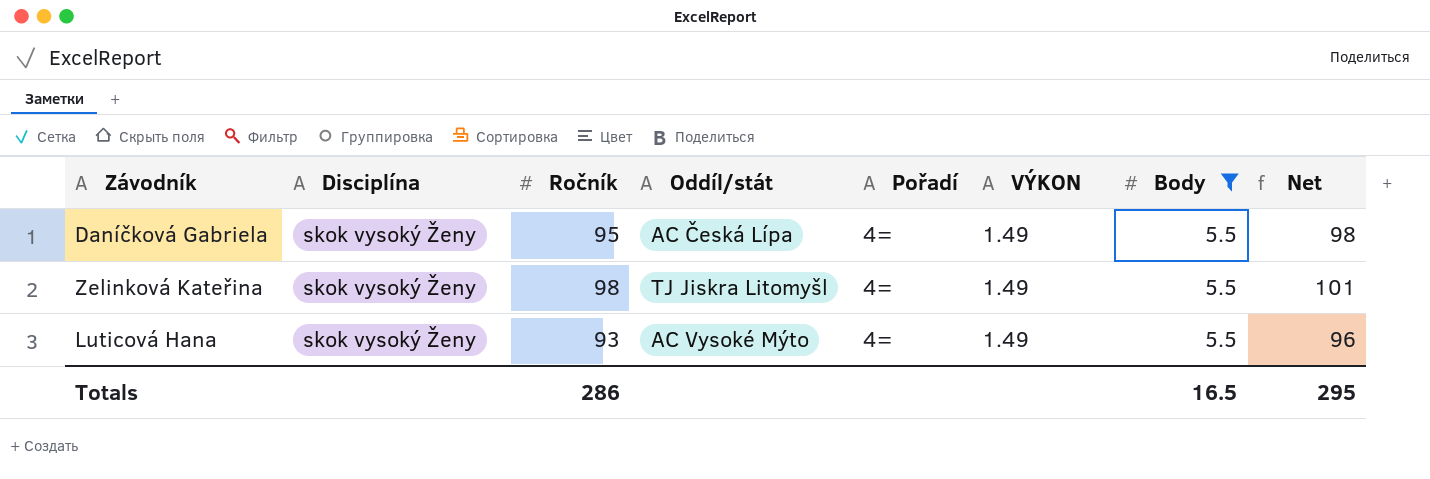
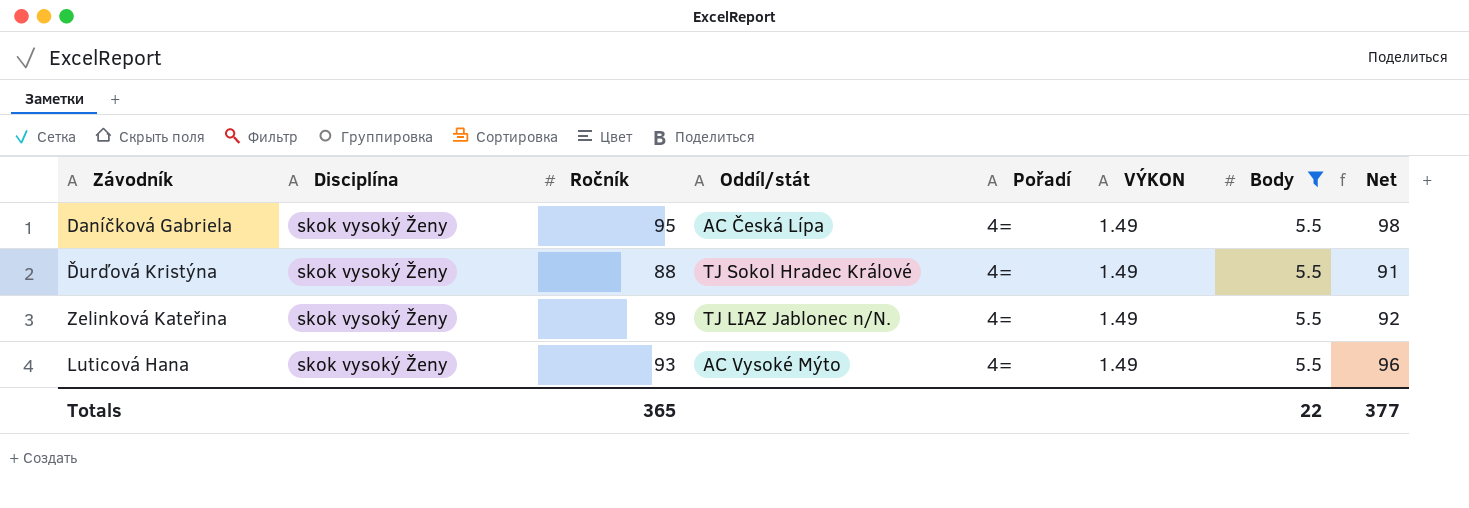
row Ďurďová Kristýna: none -> skok vysoký Ženy | 88 | TJ Sokol Hradec Králové | 4= | 1.49 | 5.5 | 91
Zelinková Kateřina | Ročník: 98 -> 89
Zelinková Kateřina | Oddíl/stát: TJ Jiskra Litomyšl -> TJ LIAZ Jablonec n/N.
Zelinková Kateřina | Net: 101 -> 92
Totals | Ročník: 286 -> 365
Totals | Body: 16.5 -> 22
Totals | Net: 295 -> 377

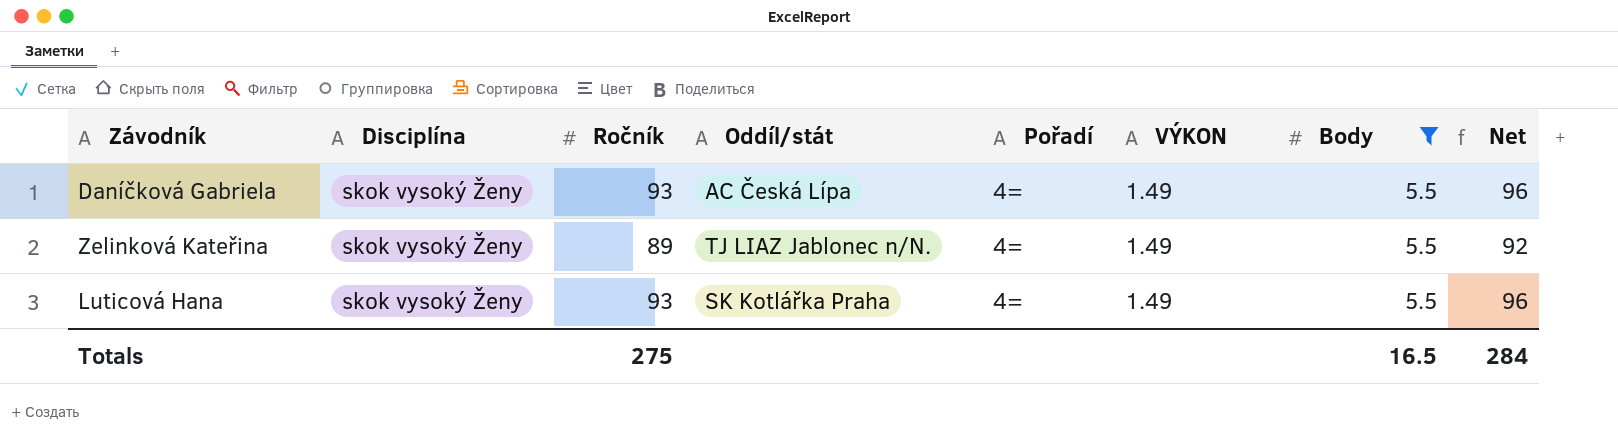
row Ďurďová Kristýna: skok vysoký Ženy | 88 | TJ Sokol Hradec Králové | 4= | 1.49 | 5.5 | 91 -> none
Daníčková Gabriela | Ročník: 95 -> 93
Daníčková Gabriela | Net: 98 -> 96
Luticová Hana | Oddíl/stát: AC Vysoké Mýto -> SK Kotlářka Praha
Totals | Ročník: 365 -> 275
Totals | Body: 22 -> 16.5
Totals | Net: 377 -> 284

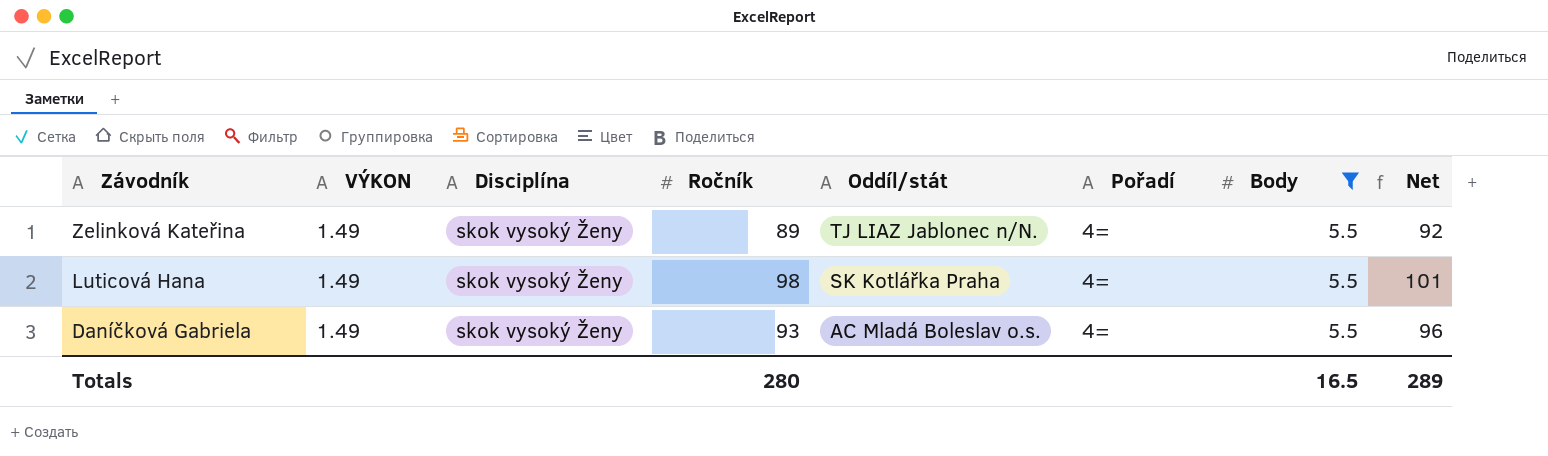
row order: none -> Závodník descending
column VÝKON | position: 6 -> 2
Luticová Hana | Ročník: 93 -> 98
Luticová Hana | Net: 96 -> 101
Daníčková Gabriela | Oddíl/stát: AC Česká Lípa -> AC Mladá Boleslav o.s.
Totals | Ročník: 275 -> 280
Totals | Net: 284 -> 289

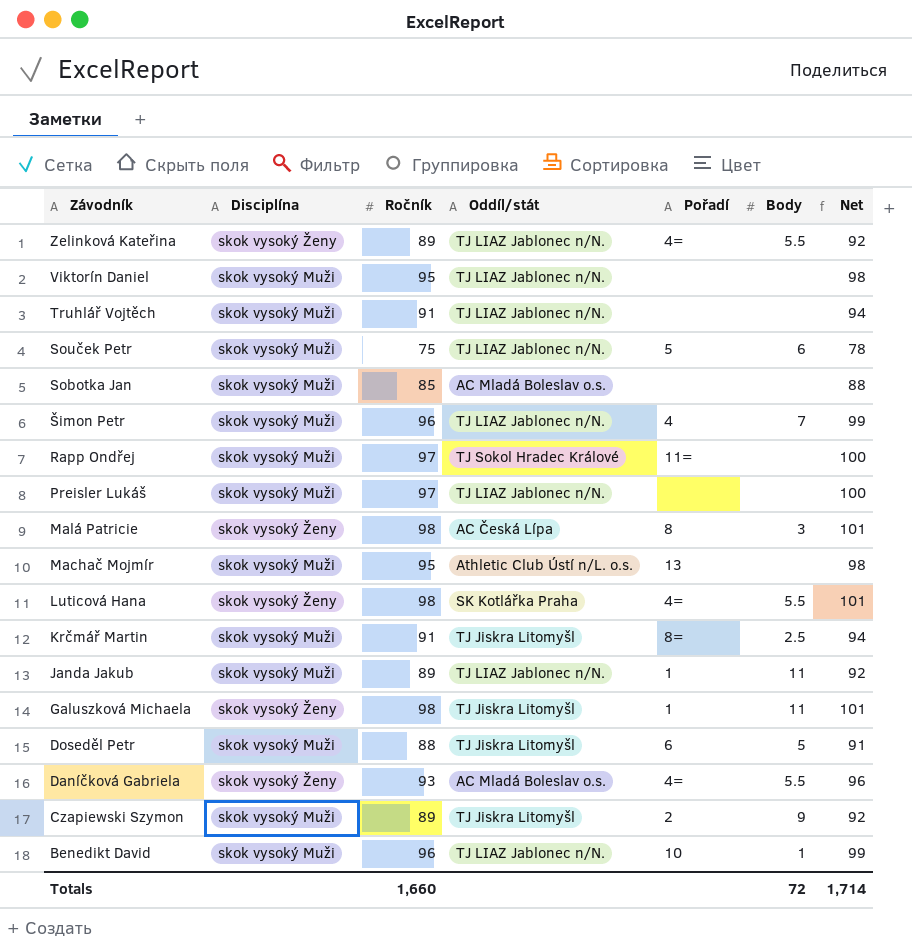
filter: Body = 5.5 -> none
column VÝKON | position: 2 -> none
Totals | Ročník: 280 -> 1,660
Totals | Body: 16.5 -> 72
Totals | Net: 289 -> 1,714

